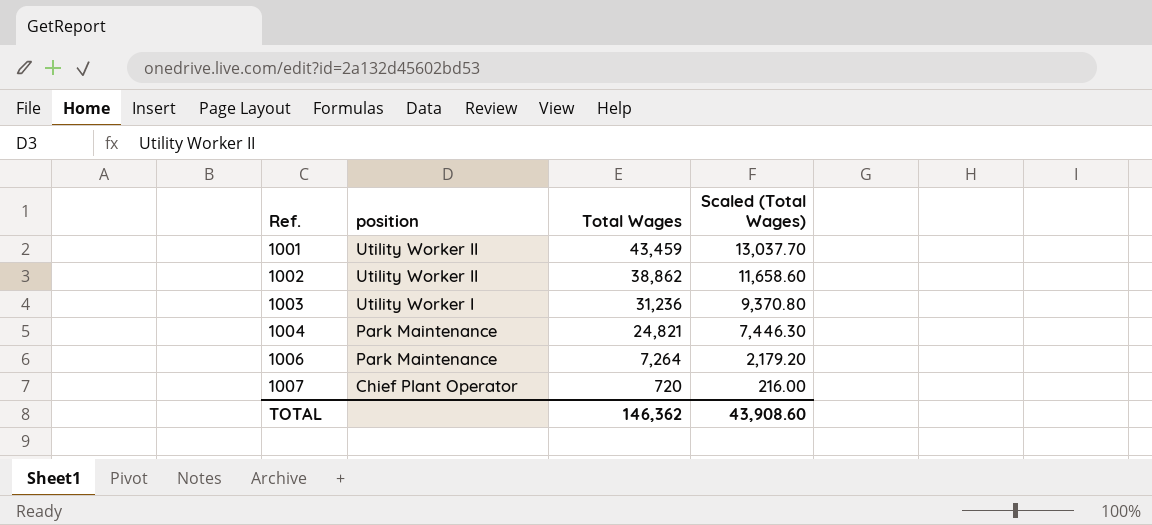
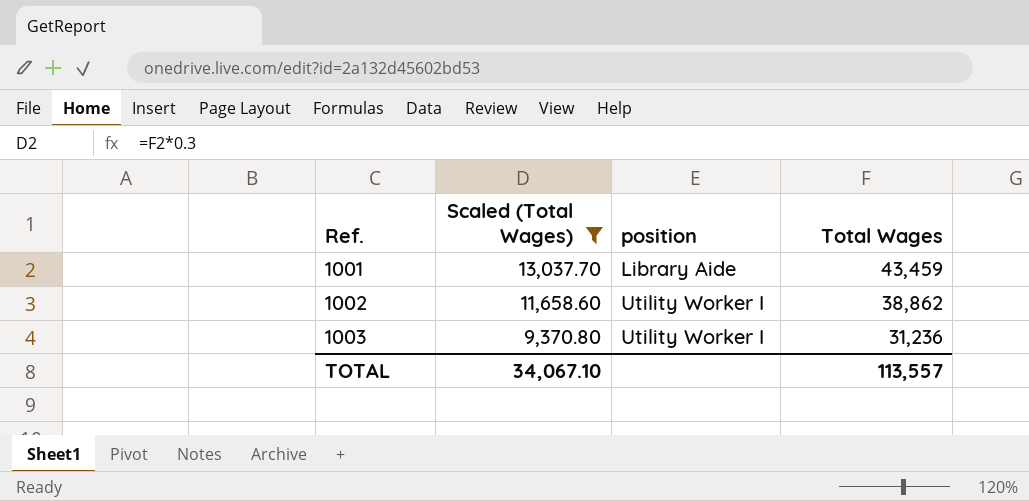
filter: none -> Scaled (Total Wages) >= 9,370.80
column Scaled (Total Wages) | position: 4 -> 2
1001 | position: Utility Worker II -> Library Aide
1002 | position: Utility Worker II -> Utility Worker I
TOTAL | Scaled (Total Wages): 43,908.60 -> 34,067.10
TOTAL | Total Wages: 146,362 -> 113,557

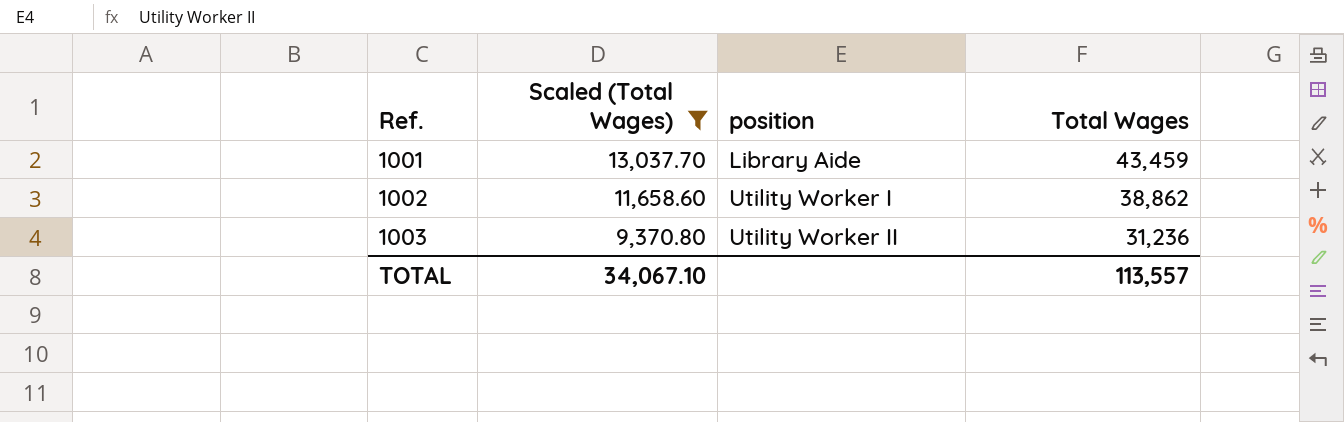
1003 | position: Utility Worker I -> Utility Worker II

